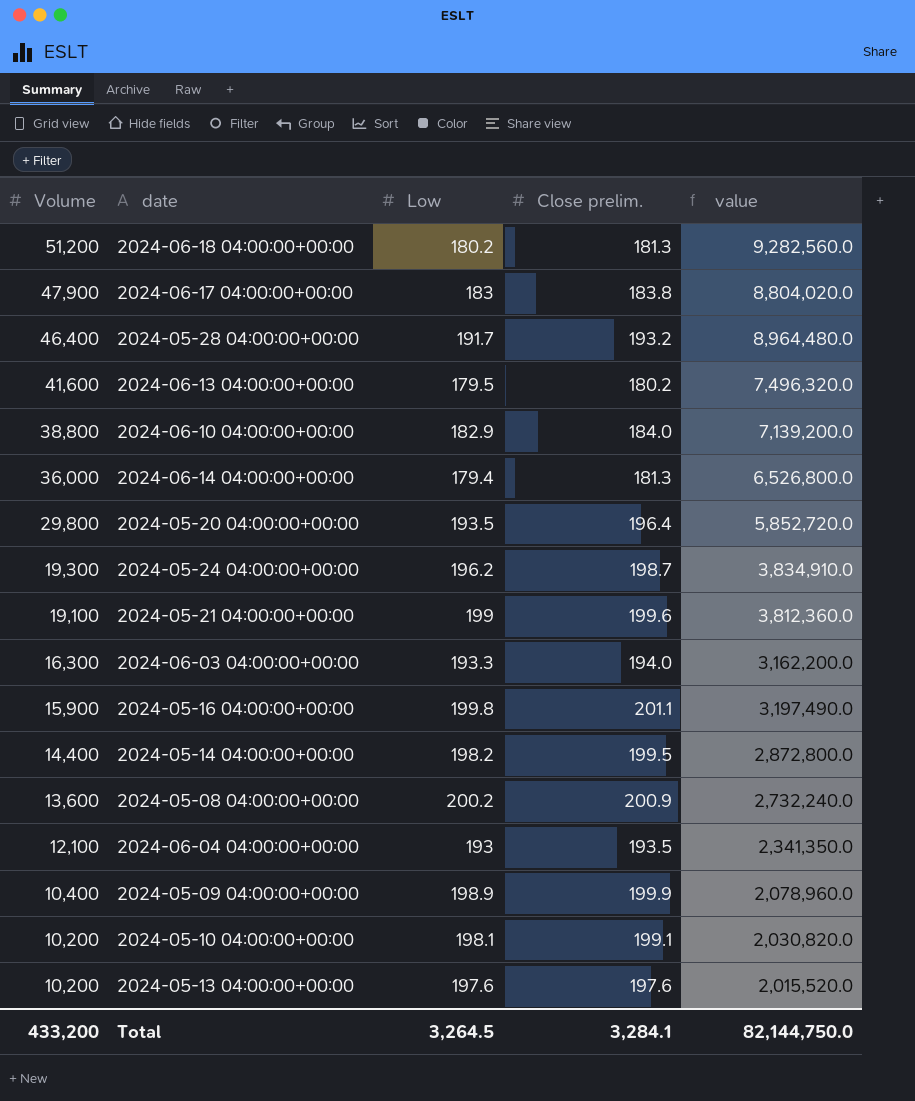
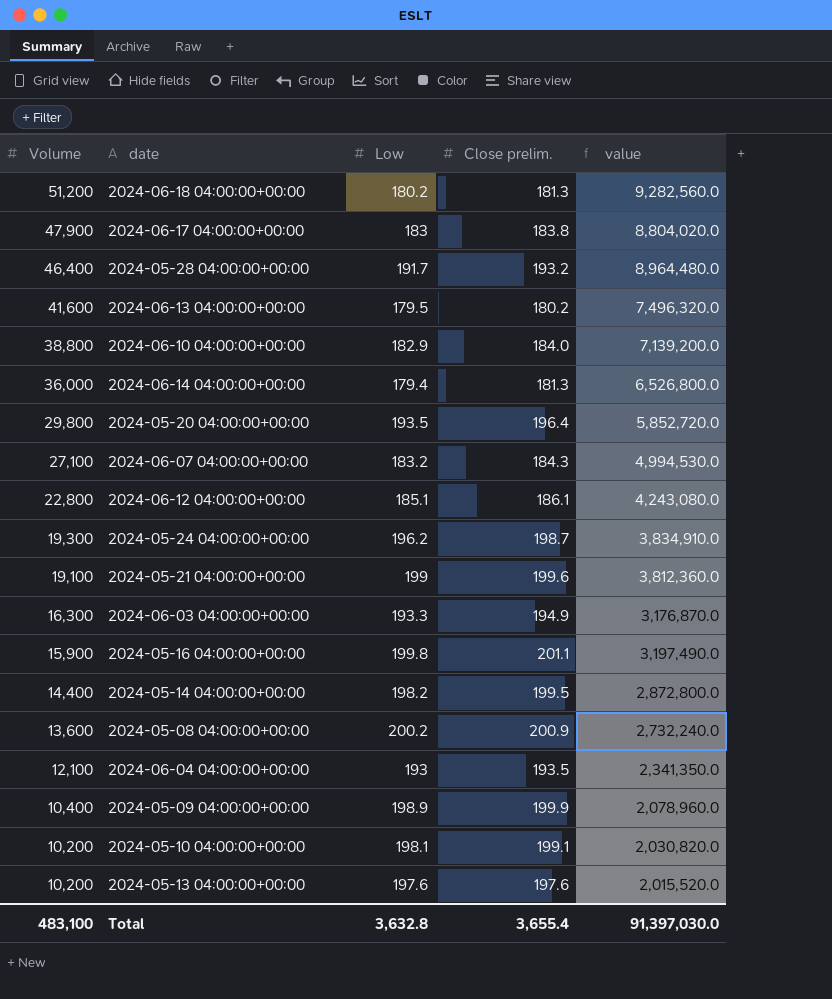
row 2024-06-07 04:00:00+00:00: none -> 27,100 | 183.2 | 184.3 | 4,994,530.0
row 2024-06-12 04:00:00+00:00: none -> 22,800 | 185.1 | 186.1 | 4,243,080.0
2024-06-03 04:00:00+00:00 | Close prelim.: 194.0 -> 194.9
2024-06-03 04:00:00+00:00 | value: 3,162,200.0 -> 3,176,870.0
Total | Volume: 433,200 -> 483,100
Total | Low: 3,264.5 -> 3,632.8
Total | Close prelim.: 3,284.1 -> 3,655.4
Total | value: 82,144,750.0 -> 91,397,030.0

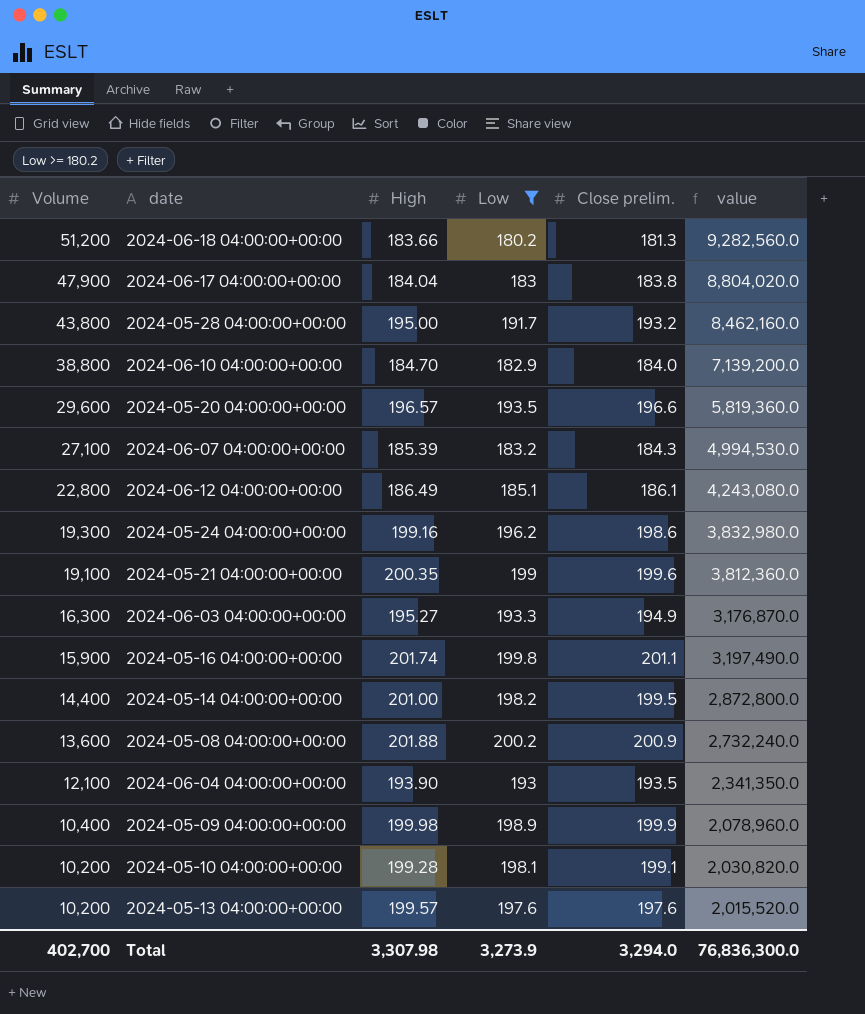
filter: none -> Low >= 180.2
column High | position: none -> 3
2024-05-28 04:00:00+00:00 | Volume: 46,400 -> 43,800
2024-05-28 04:00:00+00:00 | value: 8,964,480.0 -> 8,462,160.0
2024-05-20 04:00:00+00:00 | Volume: 29,800 -> 29,600
2024-05-20 04:00:00+00:00 | Close prelim.: 196.4 -> 196.6
2024-05-20 04:00:00+00:00 | value: 5,852,720.0 -> 5,819,360.0
2024-05-24 04:00:00+00:00 | Close prelim.: 198.7 -> 198.6
2024-05-24 04:00:00+00:00 | value: 3,834,910.0 -> 3,832,980.0
Total | Volume: 483,100 -> 402,700
Total | Low: 3,632.8 -> 3,273.9
Total | Close prelim.: 3,655.4 -> 3,294.0
Total | value: 91,397,030.0 -> 76,836,300.0

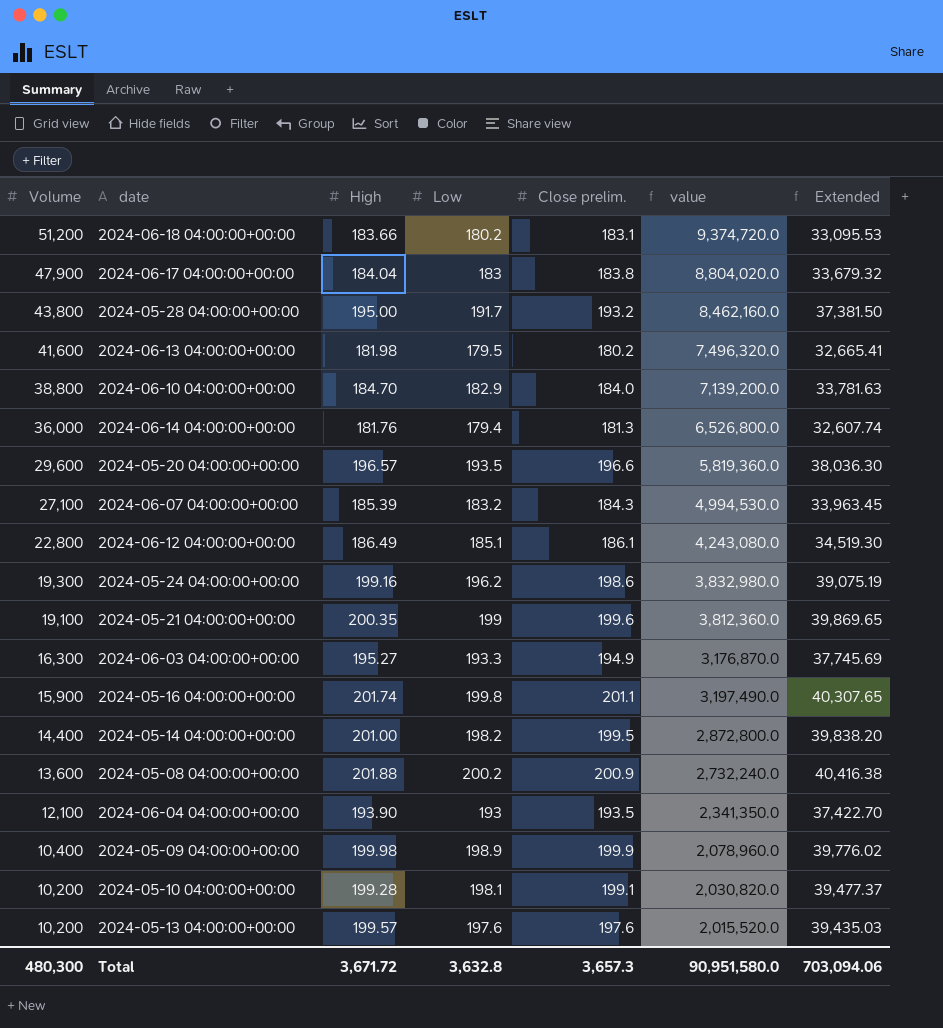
filter: Low >= 180.2 -> none
column Extended | formula: none -> [High] * [Low]
2024-06-18 04:00:00+00:00 | Close prelim.: 181.3 -> 183.1
2024-06-18 04:00:00+00:00 | value: 9,282,560.0 -> 9,374,720.0
Total | Volume: 402,700 -> 480,300
Total | High: 3,307.98 -> 3,671.72
Total | Low: 3,273.9 -> 3,632.8
Total | Close prelim.: 3,294.0 -> 3,657.3
Total | value: 76,836,300.0 -> 90,951,580.0

